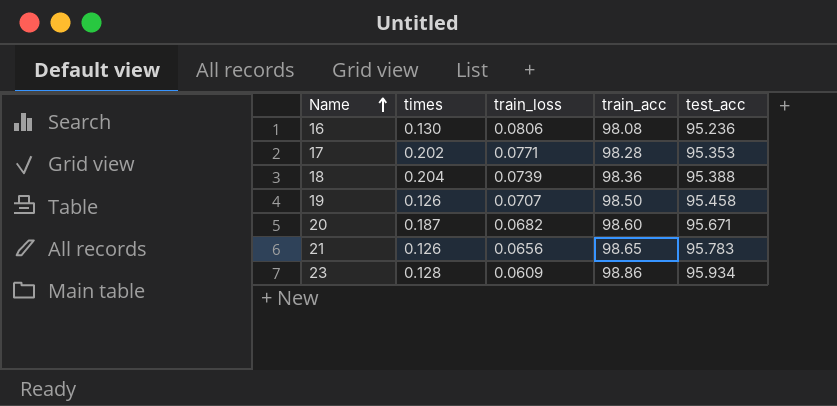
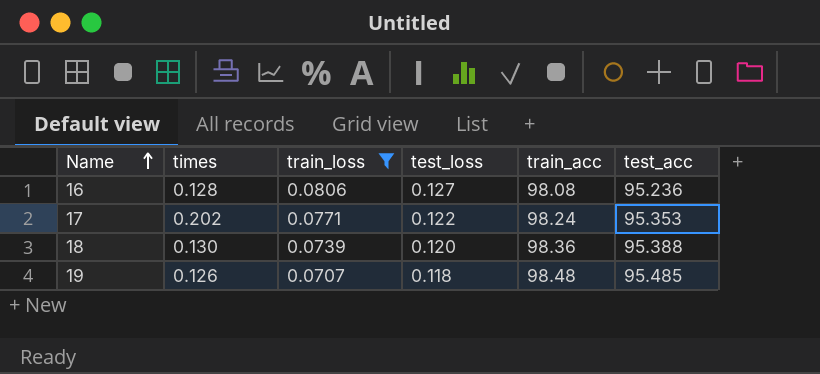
filter: none -> train_loss >= 0.0707
column test_loss | position: none -> 4
16 | times: 0.130 -> 0.128
17 | train_acc: 98.28 -> 98.24
18 | times: 0.204 -> 0.130
19 | train_acc: 98.50 -> 98.48
19 | test_acc: 95.458 -> 95.485

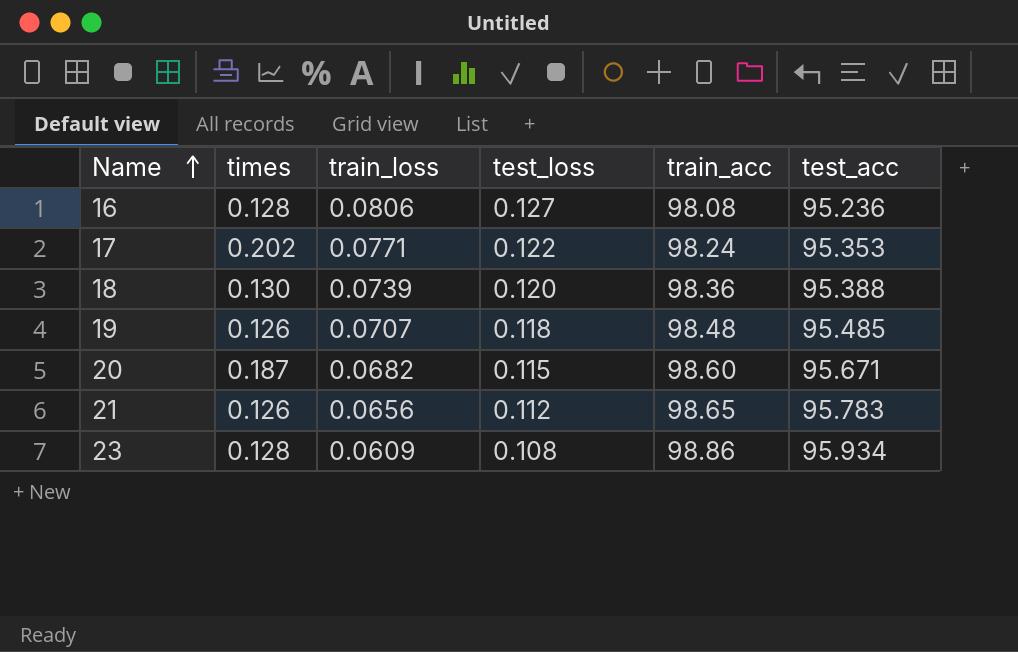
filter: train_loss >= 0.0707 -> none

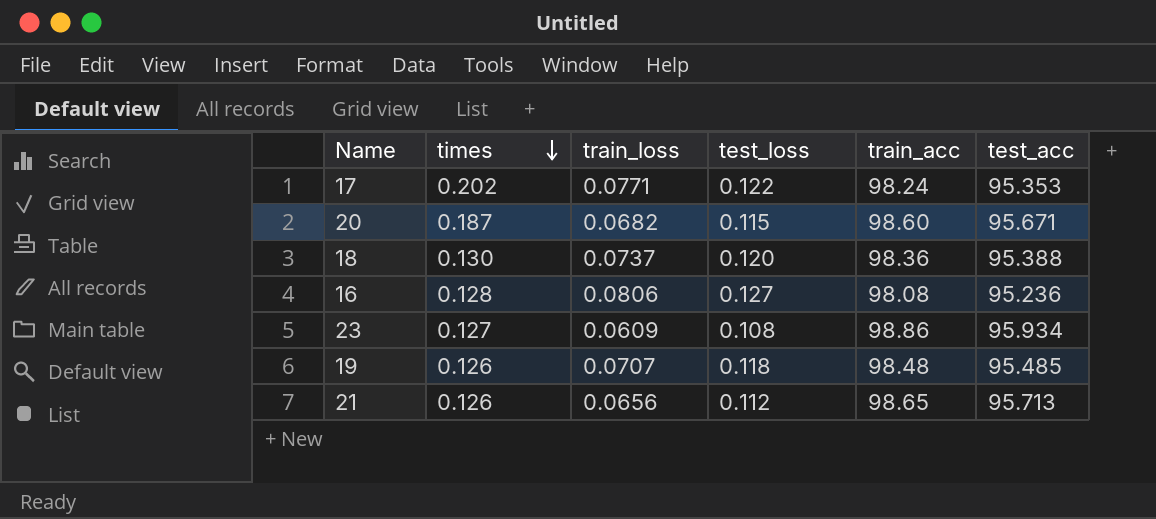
row order: Name ascending -> times descending
18 | train_loss: 0.0739 -> 0.0737
23 | times: 0.128 -> 0.127
21 | test_acc: 95.783 -> 95.713

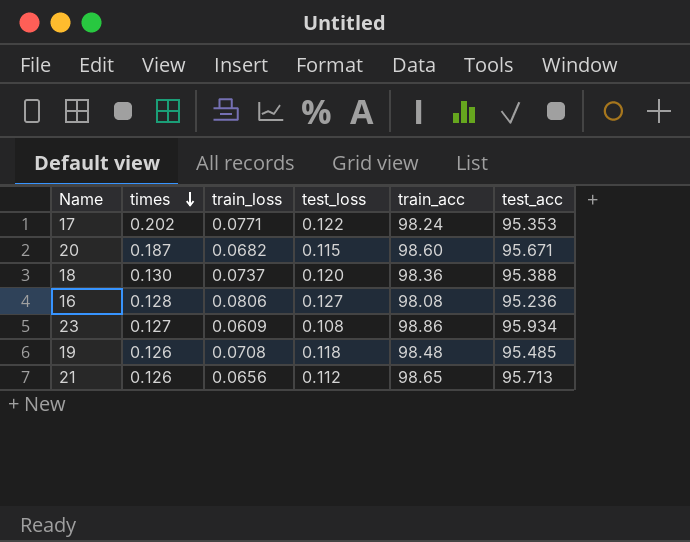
19 | train_loss: 0.0707 -> 0.0708

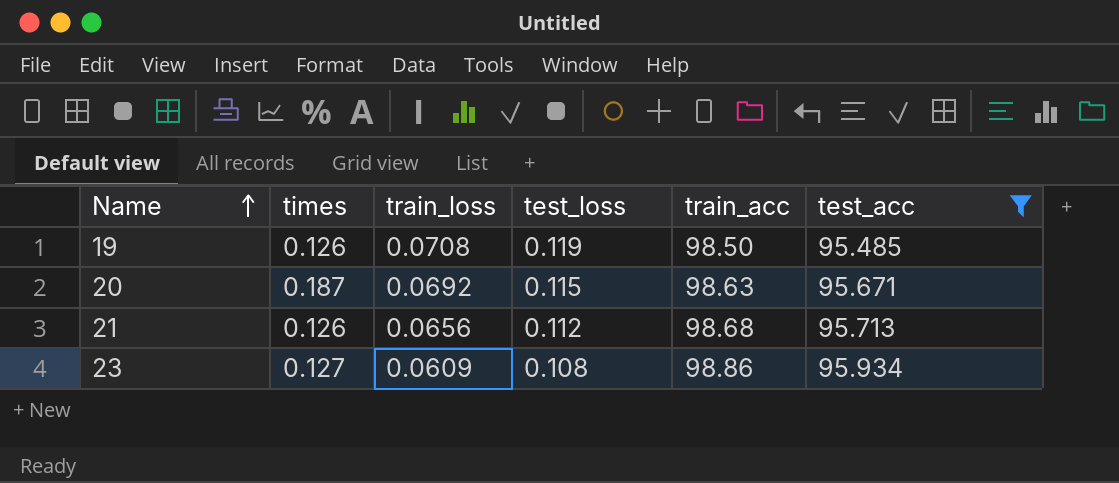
filter: none -> test_acc >= 95.485
row order: times descending -> Name ascending
19 | test_loss: 0.118 -> 0.119
19 | train_acc: 98.48 -> 98.50
20 | train_loss: 0.0682 -> 0.0692
20 | train_acc: 98.60 -> 98.63
21 | train_acc: 98.65 -> 98.68

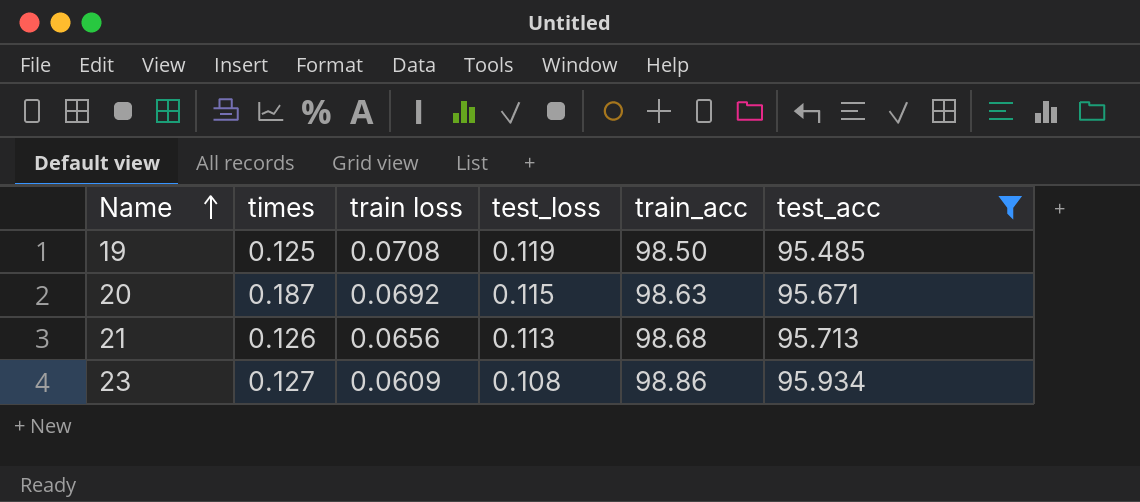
column name: train_loss -> train loss
19 | times: 0.126 -> 0.125
21 | test_loss: 0.112 -> 0.113

